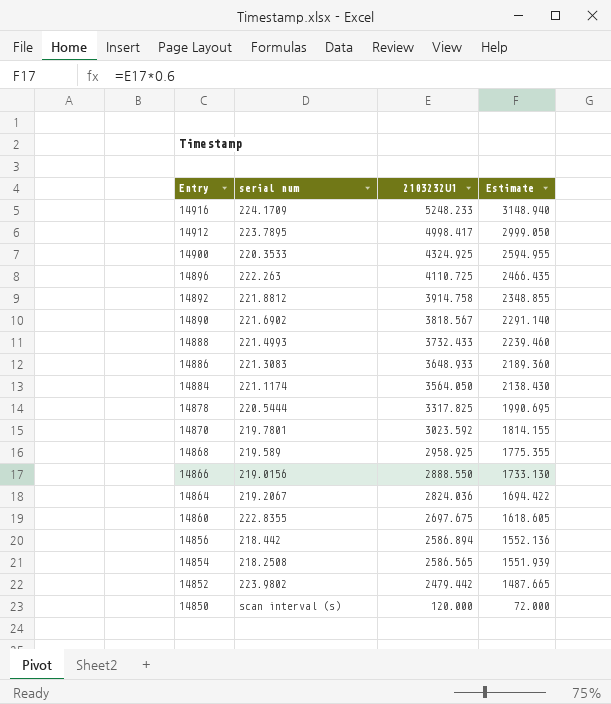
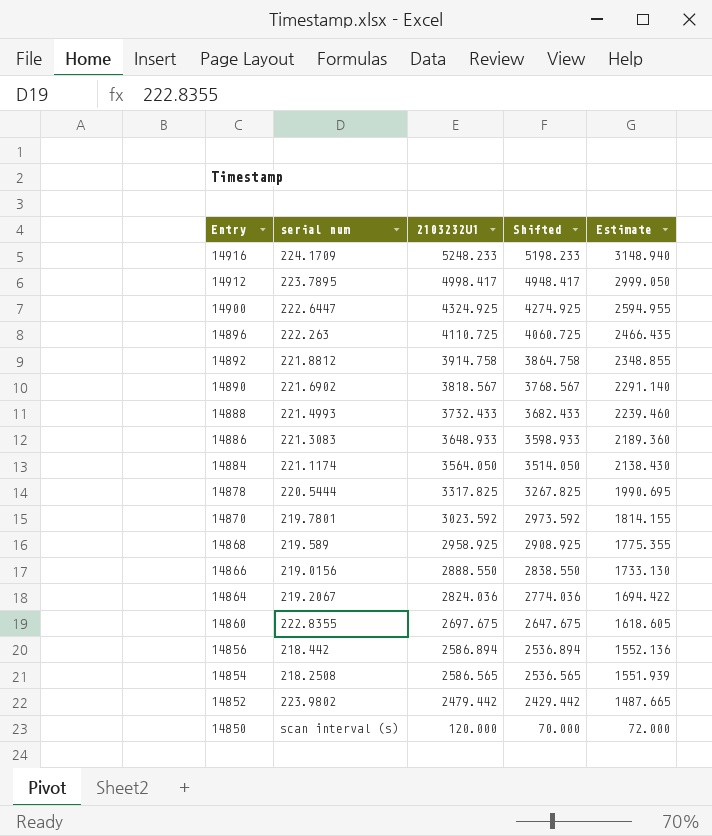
column Shifted | formula: none -> [2103232U1] - 50
14900 | serial num: 220.3533 -> 222.6447

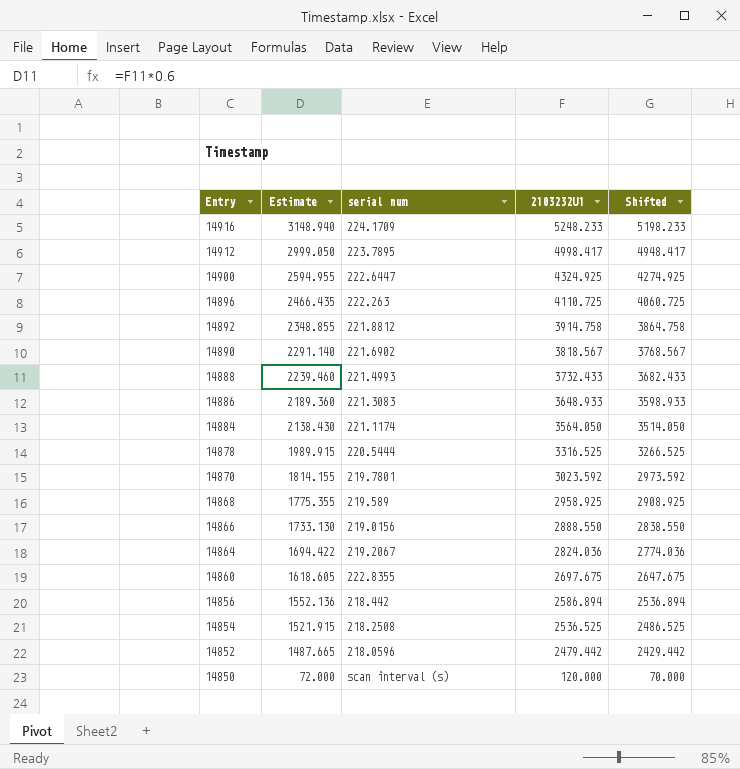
column Estimate | position: 5 -> 2
14878 | Estimate: 1990.695 -> 1989.915
14878 | 2103232U1: 3317.825 -> 3316.525
14878 | Shifted: 3267.825 -> 3266.525
14854 | Estimate: 1551.939 -> 1521.915
14854 | 2103232U1: 2586.565 -> 2536.525
14854 | Shifted: 2536.565 -> 2486.525
14852 | serial num: 223.9802 -> 218.0596

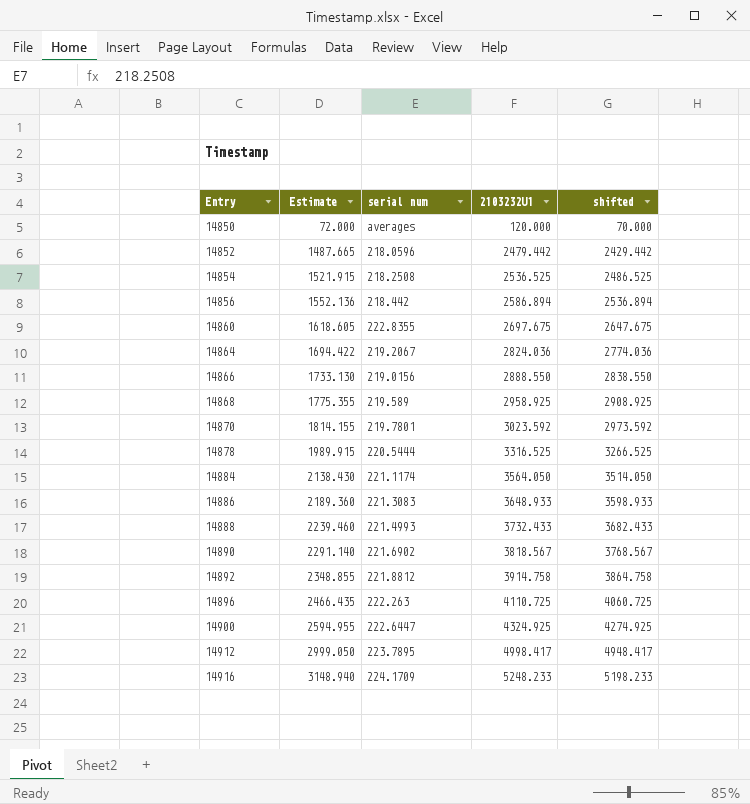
row order: Entry descending -> Entry ascending
column name: Shifted -> shifted
14850 | serial num: scan interval (s) -> averages

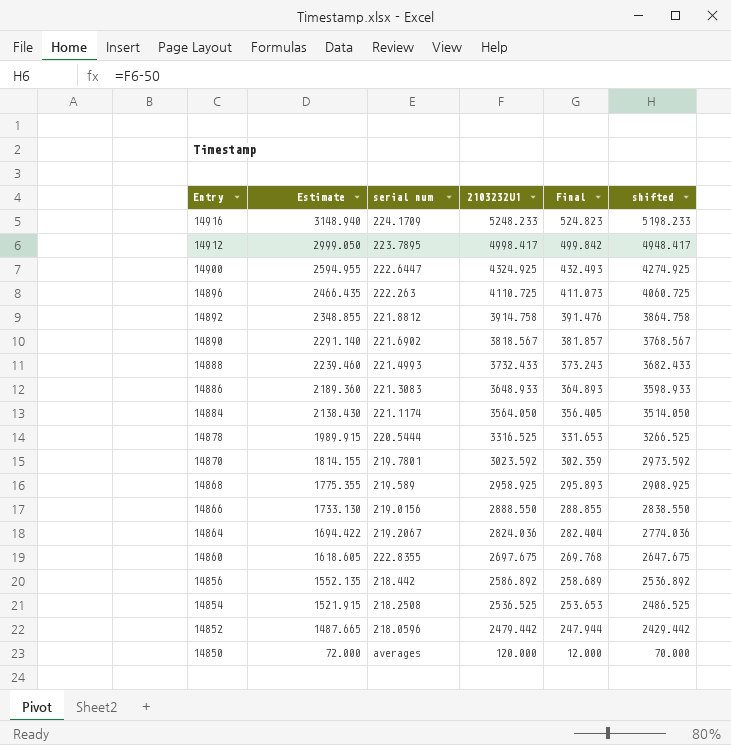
row order: Entry ascending -> Entry descending
column Final | formula: none -> [2103232U1] * 0.1
14856 | Estimate: 1552.136 -> 1552.135
14856 | 2103232U1: 2586.894 -> 2586.892
14856 | shifted: 2536.894 -> 2536.892

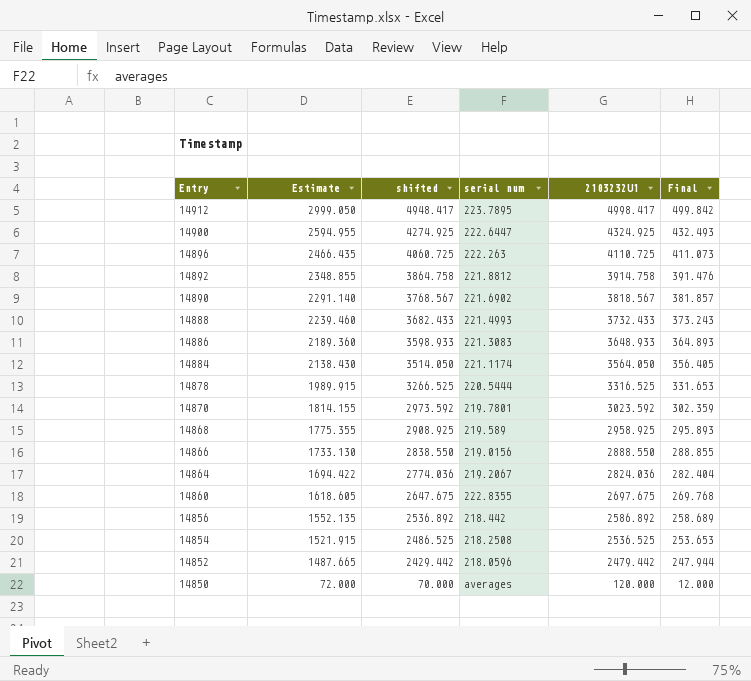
column shifted | position: 6 -> 3
row 14916: 3148.940 | 224.1709 | 5248.233 | 524.823 | 5198.233 -> none

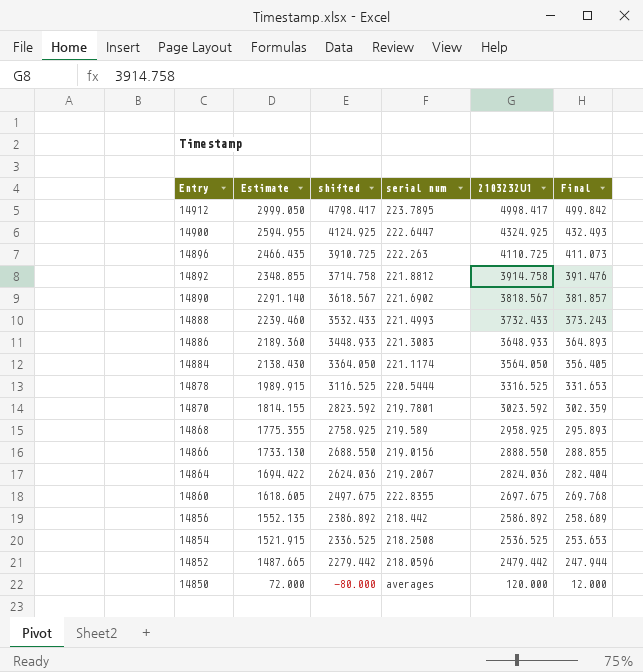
column shifted | formula: [2103232U1] - 50 -> [2103232U1] - 200

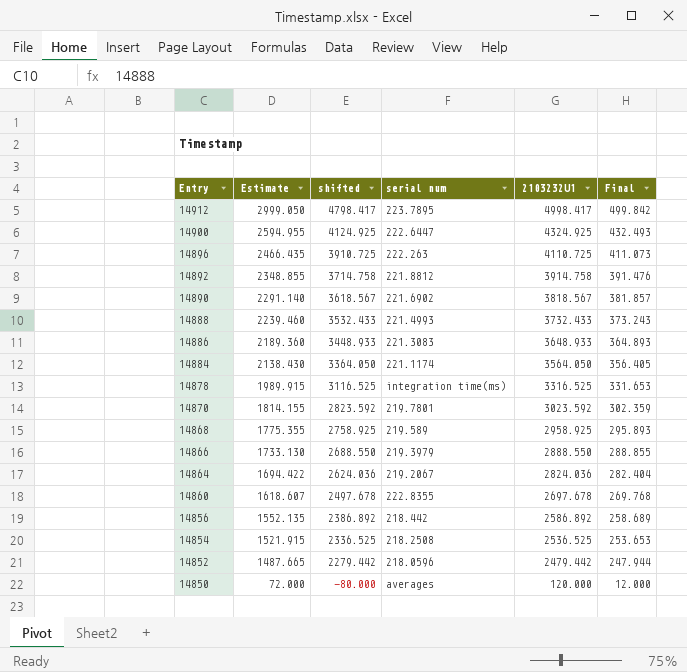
14878 | serial num: 220.5444 -> integration time(ms)
14866 | serial num: 219.0156 -> 219.3979
14860 | Estimate: 1618.605 -> 1618.607
14860 | shifted: 2497.675 -> 2497.678
14860 | 2103232U1: 2697.675 -> 2697.678

